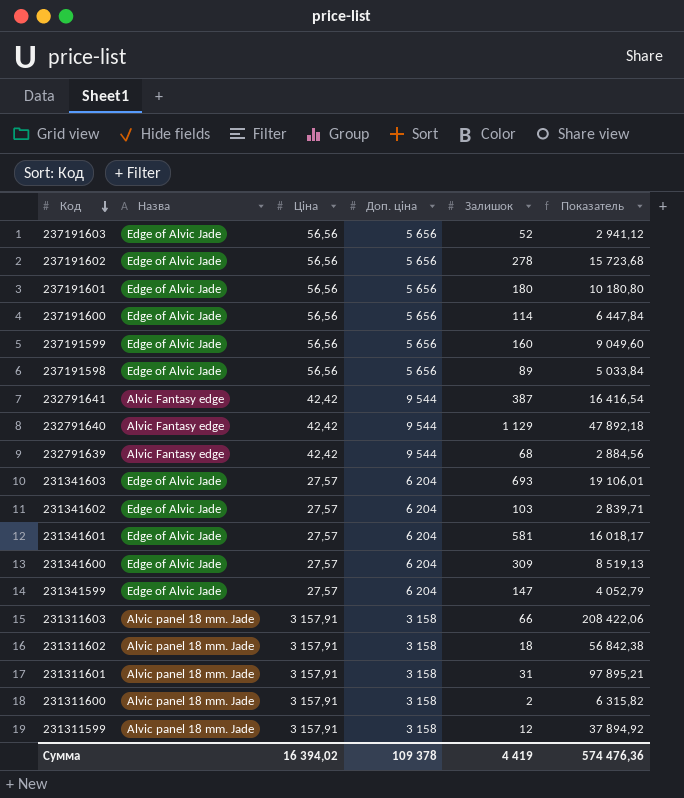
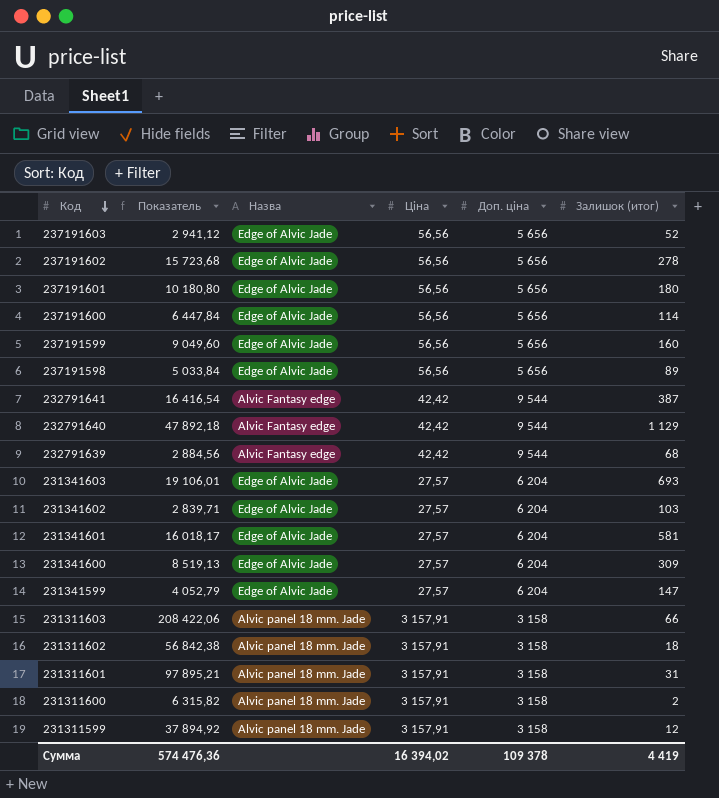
column Показатель | position: 6 -> 2
column name: Залишок -> Залишок (итог)

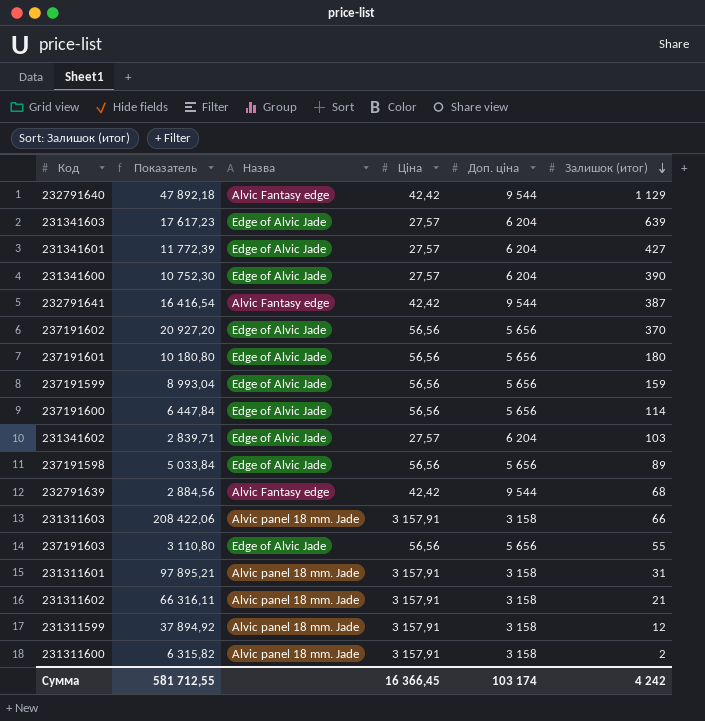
row order: Код descending -> Залишок (итог) descending
row 231341599: 4 052,79 | Edge of Alvic Jade | 27,57 | 6 204 | 147 -> none
231341603 | Показатель: 19 106,01 -> 17 617,23
231341603 | Залишок (итог): 693 -> 639
231341601 | Показатель: 16 018,17 -> 11 772,39
231341601 | Залишок (итог): 581 -> 427
231341600 | Показатель: 8 519,13 -> 10 752,30
231341600 | Залишок (итог): 309 -> 390
237191602 | Показатель: 15 723,68 -> 20 927,20
237191602 | Залишок (итог): 278 -> 370
237191599 | Показатель: 9 049,60 -> 8 993,04
237191599 | Залишок (итог): 160 -> 159
237191603 | Показатель: 2 941,12 -> 3 110,80
237191603 | Залишок (итог): 52 -> 55
231311602 | Показатель: 56 842,38 -> 66 316,11
231311602 | Залишок (итог): 18 -> 21
Сумма | Показатель: 574 476,36 -> 581 712,55
Сумма | Ціна: 16 394,02 -> 16 366,45
Сумма | Доп. ціна: 109 378 -> 103 174
Сумма | Залишок (итог): 4 419 -> 4 242

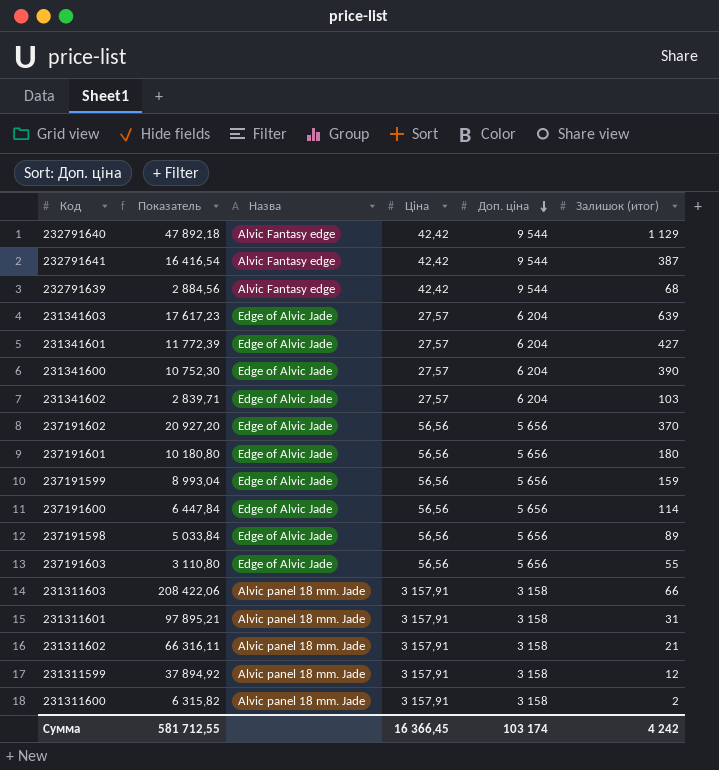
row order: Залишок (итог) descending -> Доп. ціна descending

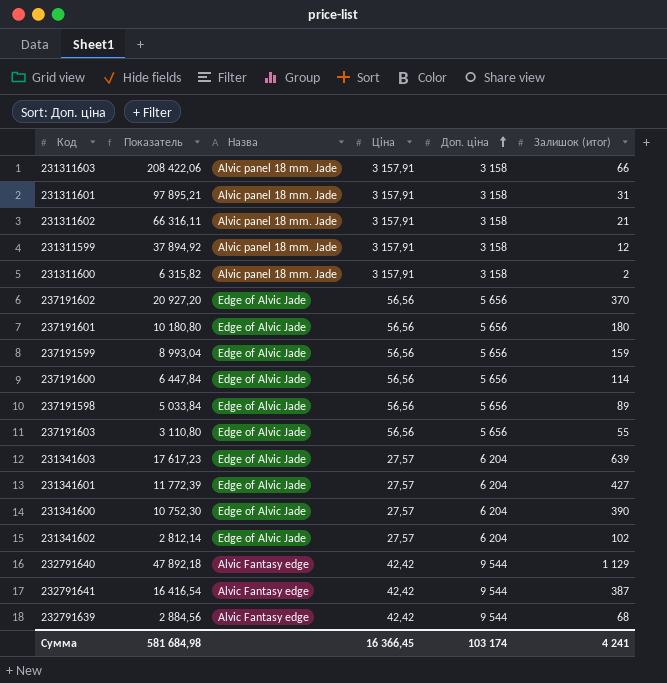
row order: Доп. ціна descending -> Доп. ціна ascending
231341602 | Показатель: 2 839,71 -> 2 812,14
231341602 | Залишок (итог): 103 -> 102
Сумма | Показатель: 581 712,55 -> 581 684,98
Сумма | Залишок (итог): 4 242 -> 4 241

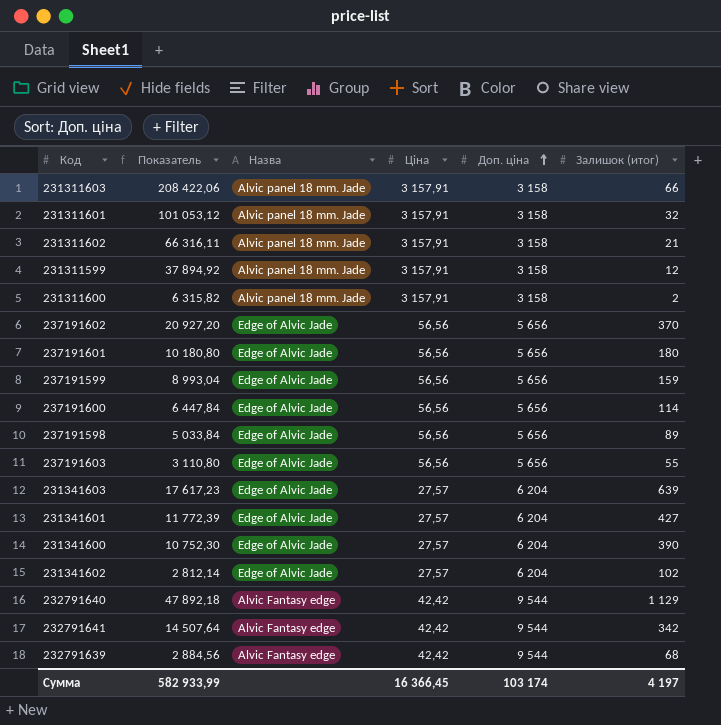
231311601 | Показатель: 97 895,21 -> 101 053,12
231311601 | Залишок (итог): 31 -> 32
232791641 | Показатель: 16 416,54 -> 14 507,64
232791641 | Залишок (итог): 387 -> 342
Сумма | Показатель: 581 684,98 -> 582 933,99
Сумма | Залишок (итог): 4 241 -> 4 197

